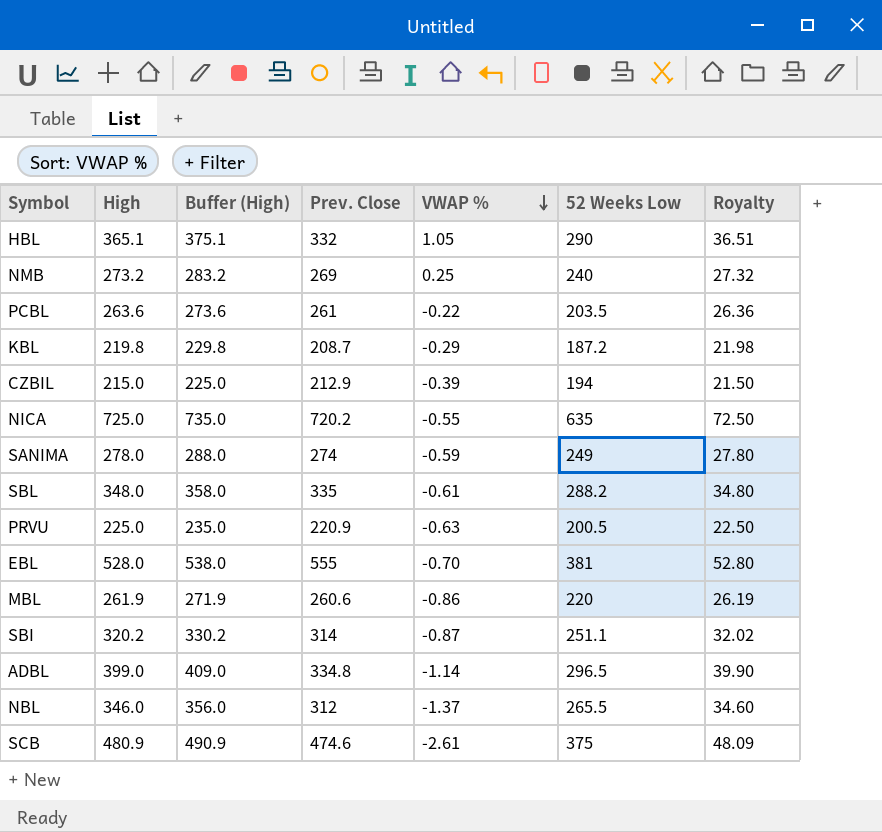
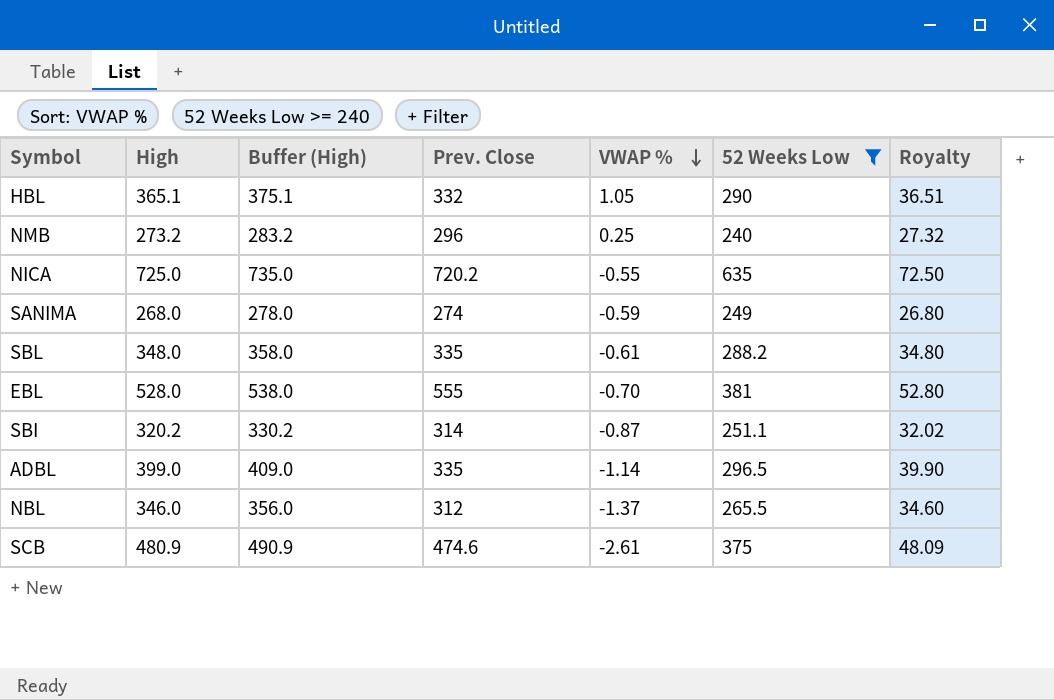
filter: none -> 52 Weeks Low >= 240
NMB | Prev. Close: 269 -> 296
SANIMA | High: 278.0 -> 268.0
SANIMA | Buffer (High): 288.0 -> 278.0
SANIMA | Royalty: 27.80 -> 26.80
ADBL | Prev. Close: 334.8 -> 335

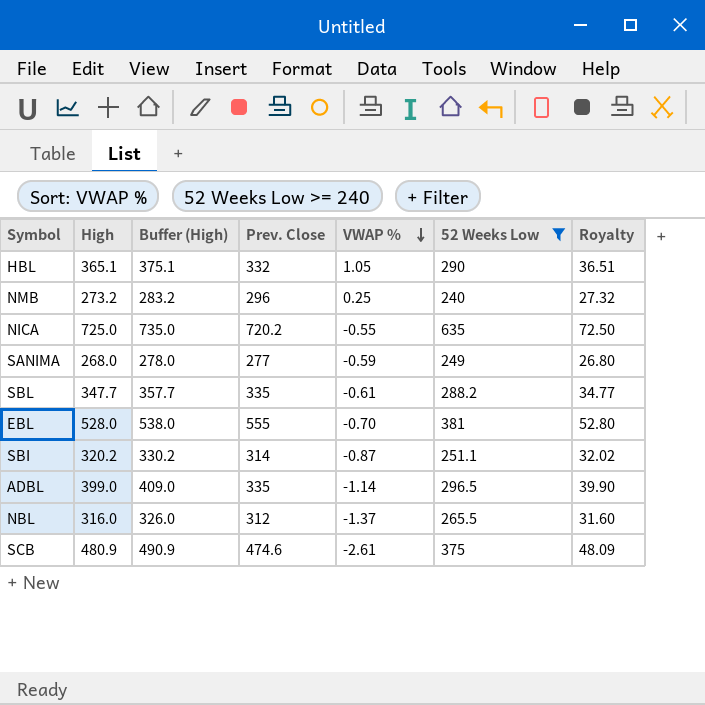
SANIMA | Prev. Close: 274 -> 277
SBL | High: 348.0 -> 347.7
SBL | Buffer (High): 358.0 -> 357.7
SBL | Royalty: 34.80 -> 34.77
NBL | High: 346.0 -> 316.0
NBL | Buffer (High): 356.0 -> 326.0
NBL | Royalty: 34.60 -> 31.60

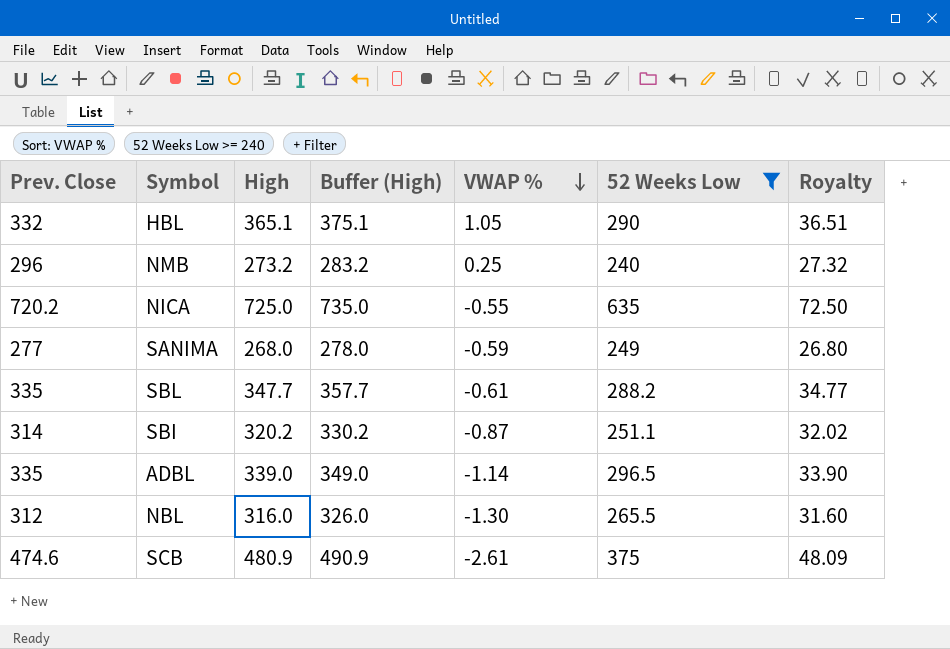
column Prev. Close | position: 4 -> 1
row EBL: 528.0 | 538.0 | 555 | -0.70 | 381 | 52.80 -> none
ADBL | High: 399.0 -> 339.0
ADBL | Buffer (High): 409.0 -> 349.0
ADBL | Royalty: 39.90 -> 33.90
NBL | VWAP %: -1.37 -> -1.30

